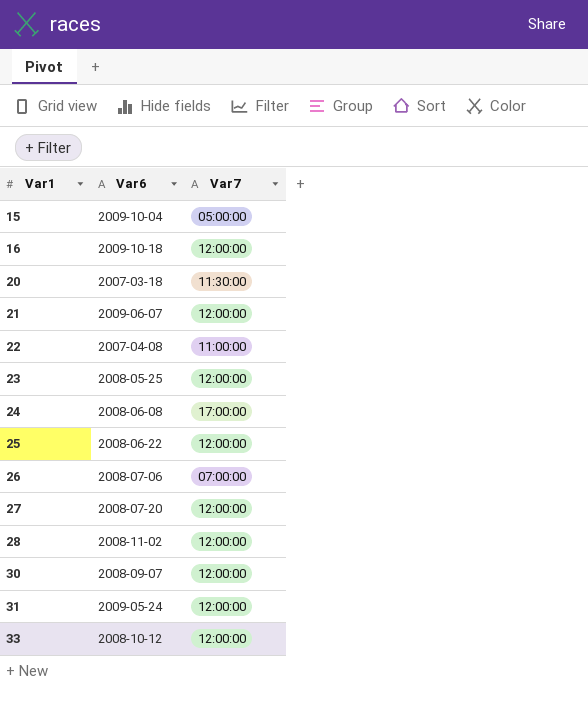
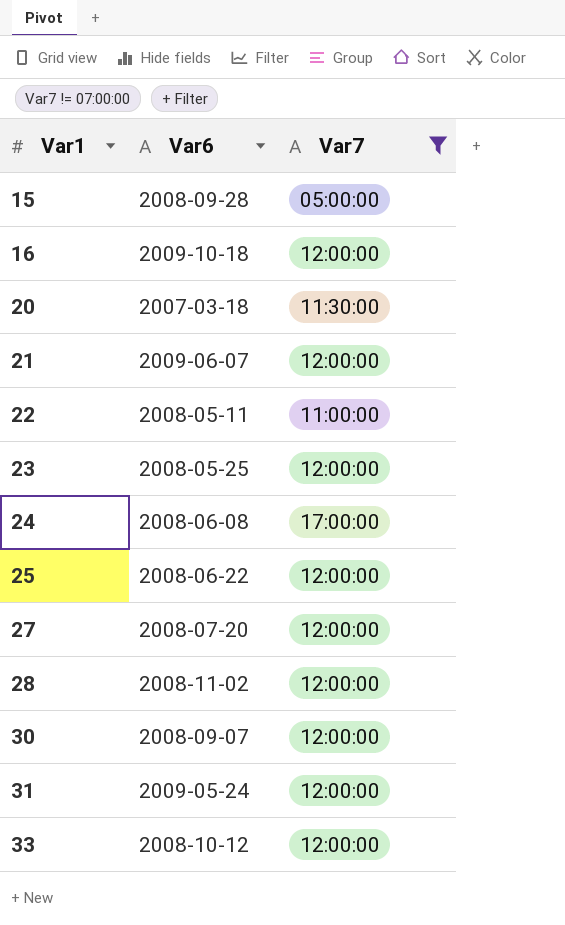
filter: none -> Var7 != 07:00:00
15 | Var6: 2009-10-04 -> 2008-09-28
22 | Var6: 2007-04-08 -> 2008-05-11

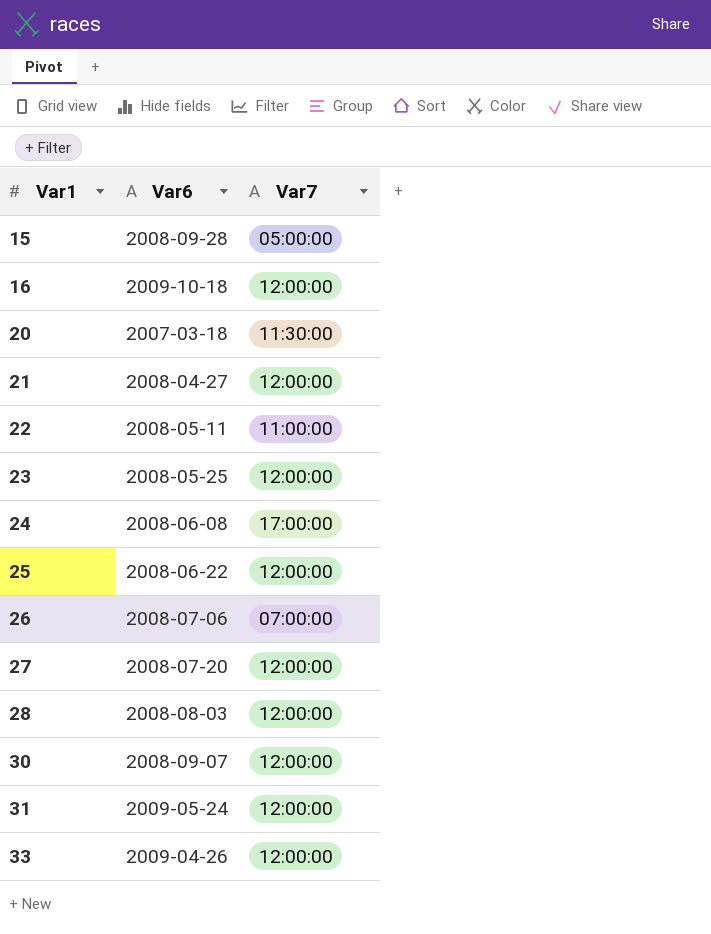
filter: Var7 != 07:00:00 -> none
21 | Var6: 2009-06-07 -> 2008-04-27
28 | Var6: 2008-11-02 -> 2008-08-03
33 | Var6: 2008-10-12 -> 2009-04-26

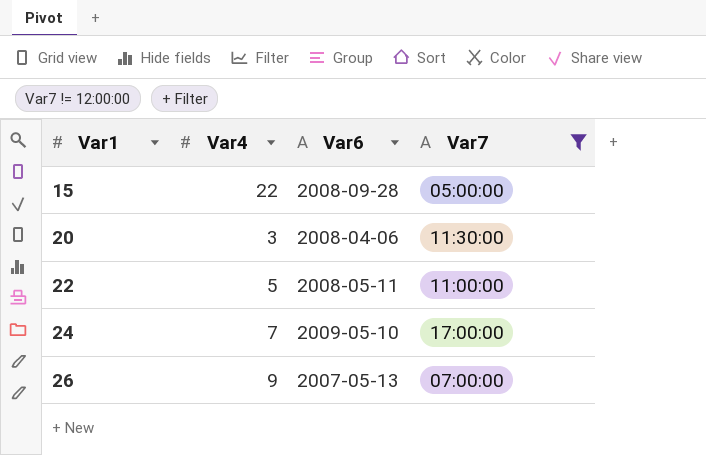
filter: none -> Var7 != 12:00:00
column Var4 | position: none -> 2
20 | Var6: 2007-03-18 -> 2008-04-06
24 | Var6: 2008-06-08 -> 2009-05-10
26 | Var6: 2008-07-06 -> 2007-05-13

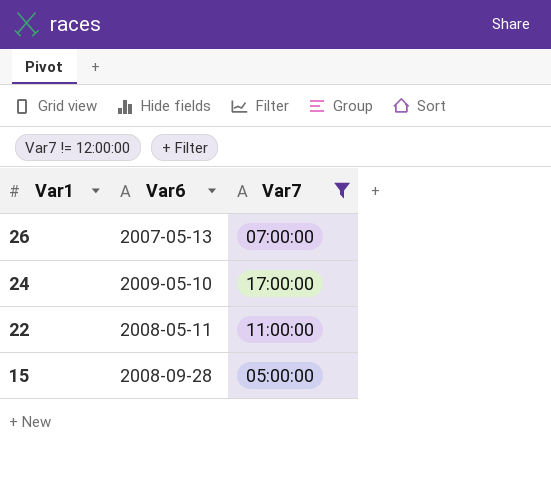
row order: Var1 ascending -> Var1 descending
column Var4 | position: 2 -> none
row 20: 3 | 2008-04-06 | 11:30:00 -> none

